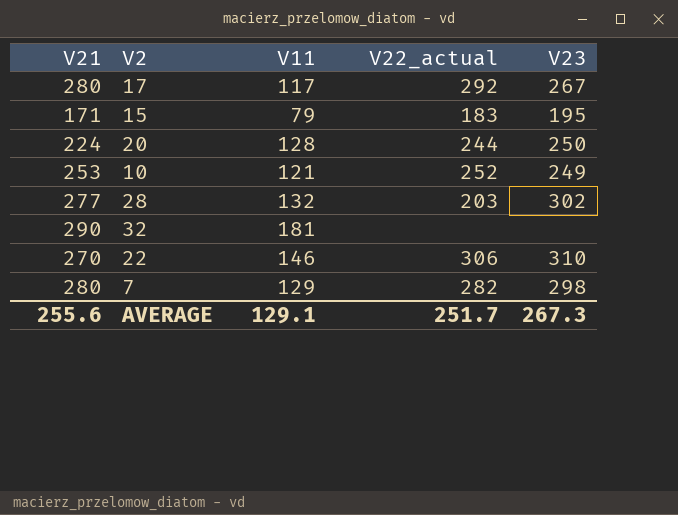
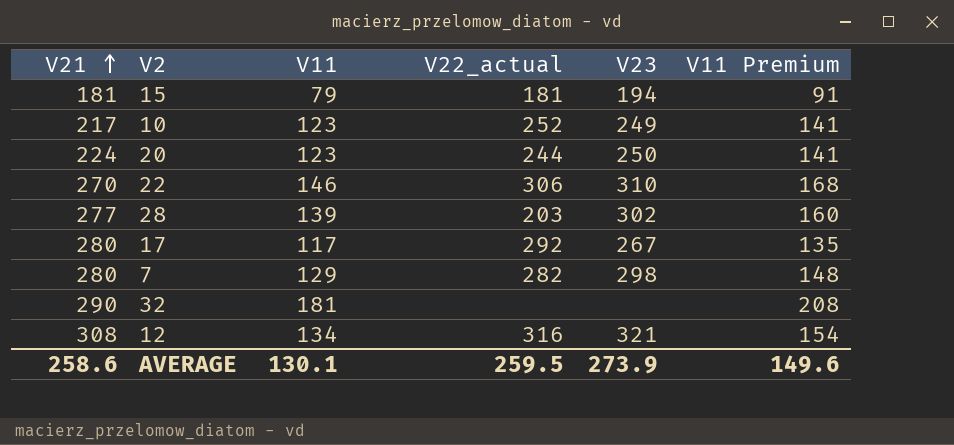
row order: none -> V21 ascending
column V11 Premium | formula: none -> [V11] * 1.15
15 | V21: 171 -> 181
15 | V22_actual: 183 -> 181
15 | V23: 195 -> 194
10 | V21: 253 -> 217
10 | V11: 121 -> 123
20 | V11: 128 -> 123
28 | V11: 132 -> 139
row 12: none -> 308 | 134 | 316 | 321 | 154
AVERAGE | V21: 255.6 -> 258.6
AVERAGE | V11: 129.1 -> 130.1
AVERAGE | V22_actual: 251.7 -> 259.5
AVERAGE | V23: 267.3 -> 273.9

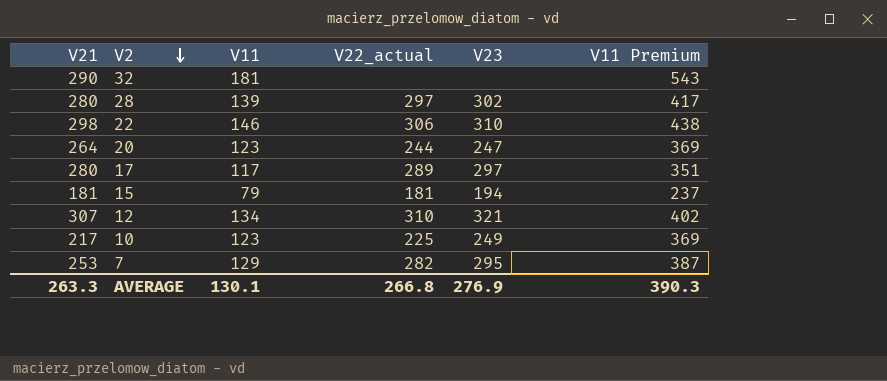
row order: V21 ascending -> V2 descending
column V11 Premium | formula: [V11] * 1.15 -> [V11] * 3
28 | V21: 277 -> 280
28 | V22_actual: 203 -> 297
22 | V21: 270 -> 298
20 | V21: 224 -> 264
20 | V23: 250 -> 247
17 | V22_actual: 292 -> 289
17 | V23: 267 -> 297
12 | V21: 308 -> 307
12 | V22_actual: 316 -> 310
10 | V22_actual: 252 -> 225
7 | V21: 280 -> 253
7 | V23: 298 -> 295
AVERAGE | V21: 258.6 -> 263.3
AVERAGE | V22_actual: 259.5 -> 266.8
AVERAGE | V23: 273.9 -> 276.9
AVERAGE | V11 Premium: 149.6 -> 390.3

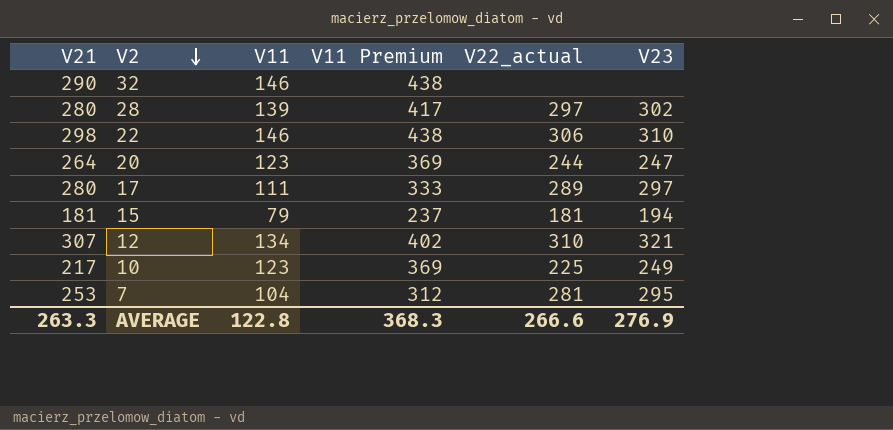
column V11 Premium | position: 6 -> 4
32 | V11: 181 -> 146
32 | V11 Premium: 543 -> 438
17 | V11: 117 -> 111
17 | V11 Premium: 351 -> 333
7 | V11: 129 -> 104
7 | V11 Premium: 387 -> 312
7 | V22_actual: 282 -> 281
AVERAGE | V11: 130.1 -> 122.8
AVERAGE | V11 Premium: 390.3 -> 368.3
AVERAGE | V22_actual: 266.8 -> 266.6

